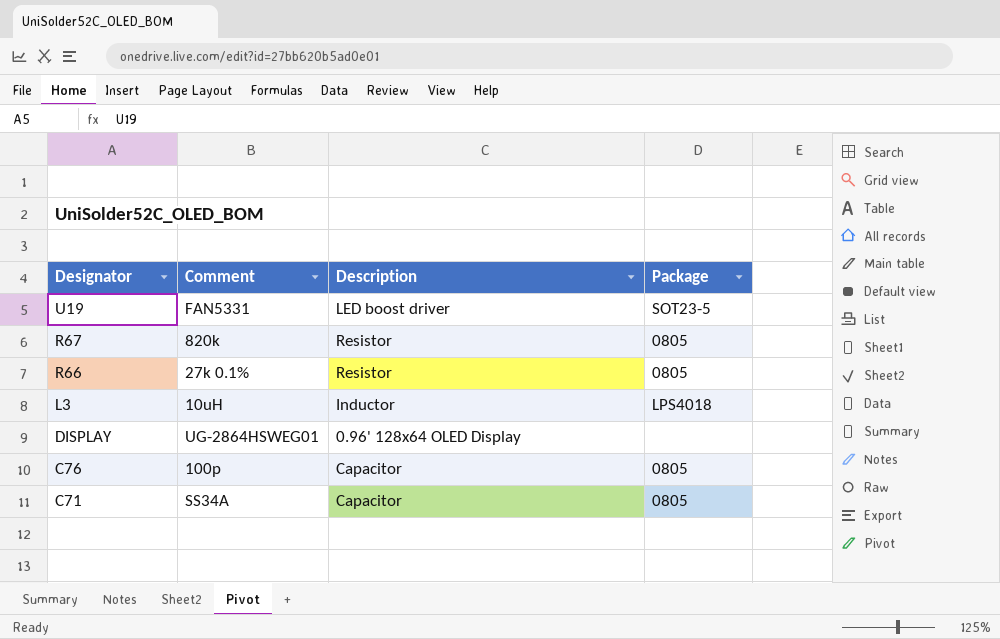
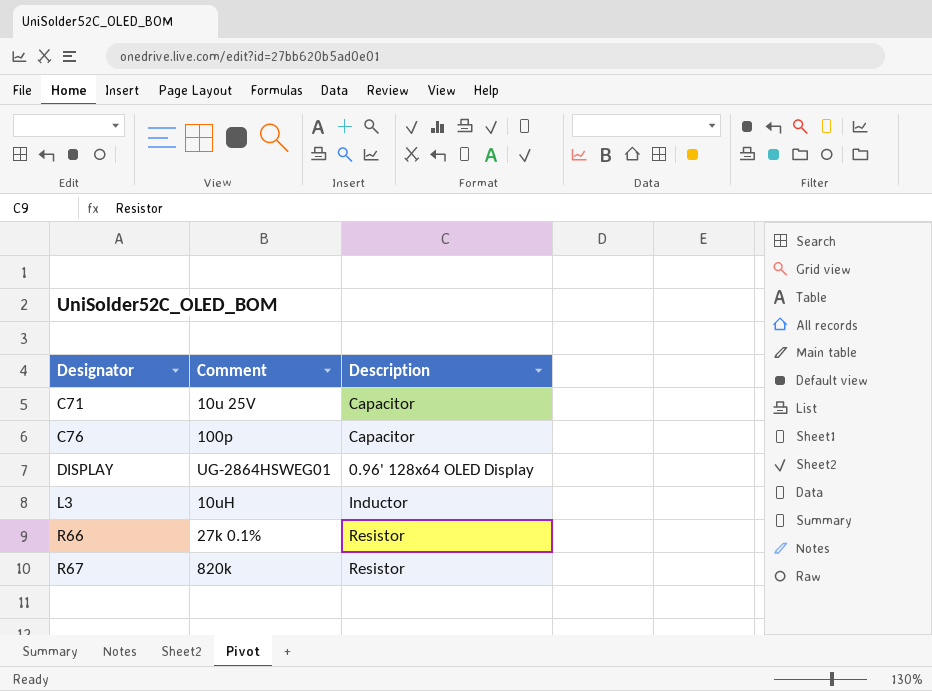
row order: Designator descending -> Designator ascending
column Package | position: 4 -> none
row U19: FAN5331 | LED boost driver | SOT23-5 -> none
C71 | Comment: SS34A -> 10u 25V

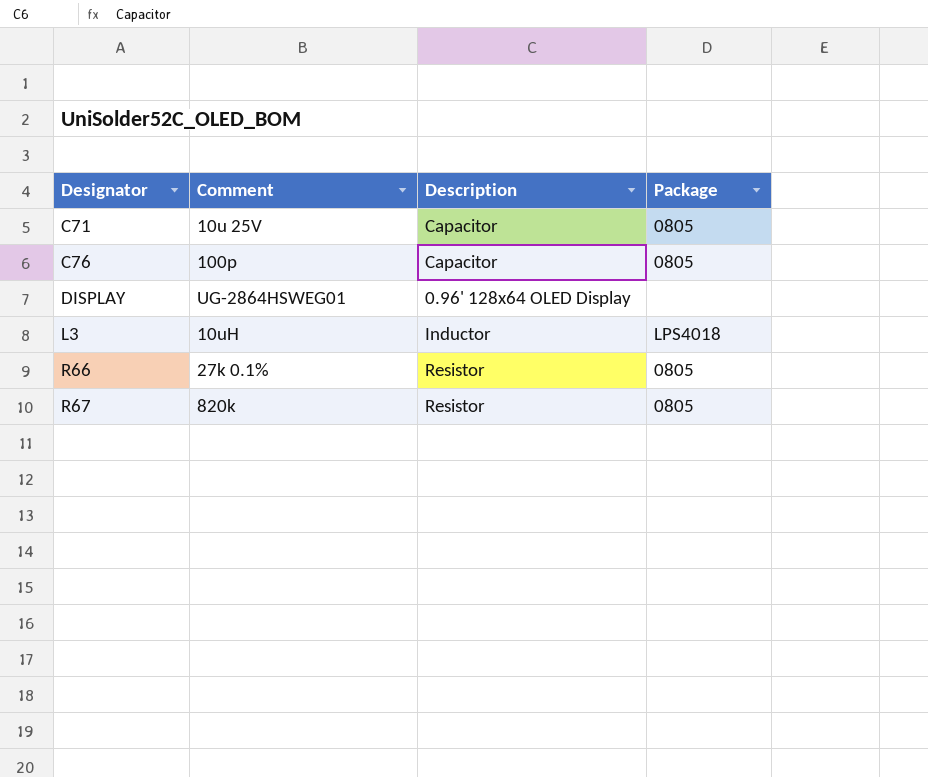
column Package | position: none -> 4

